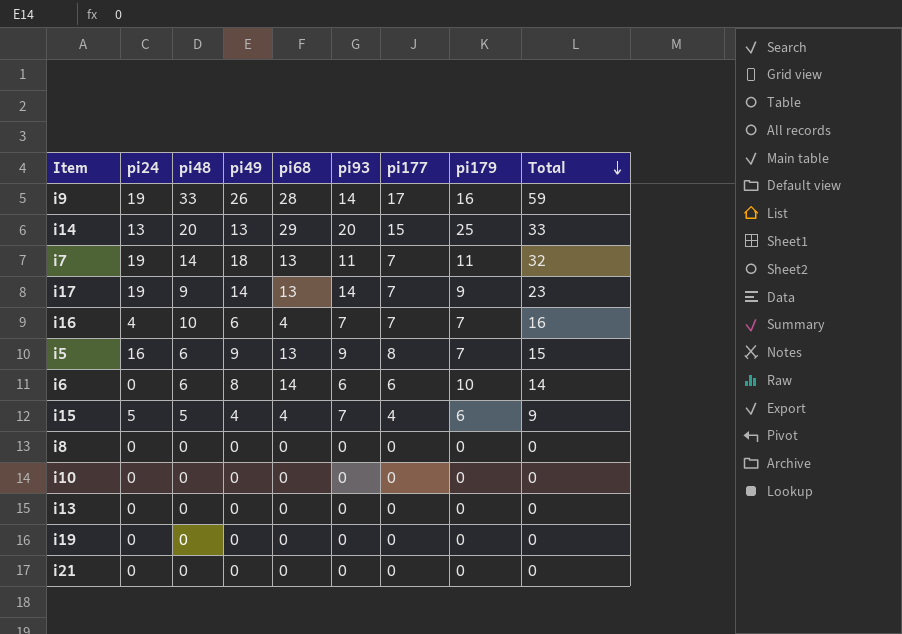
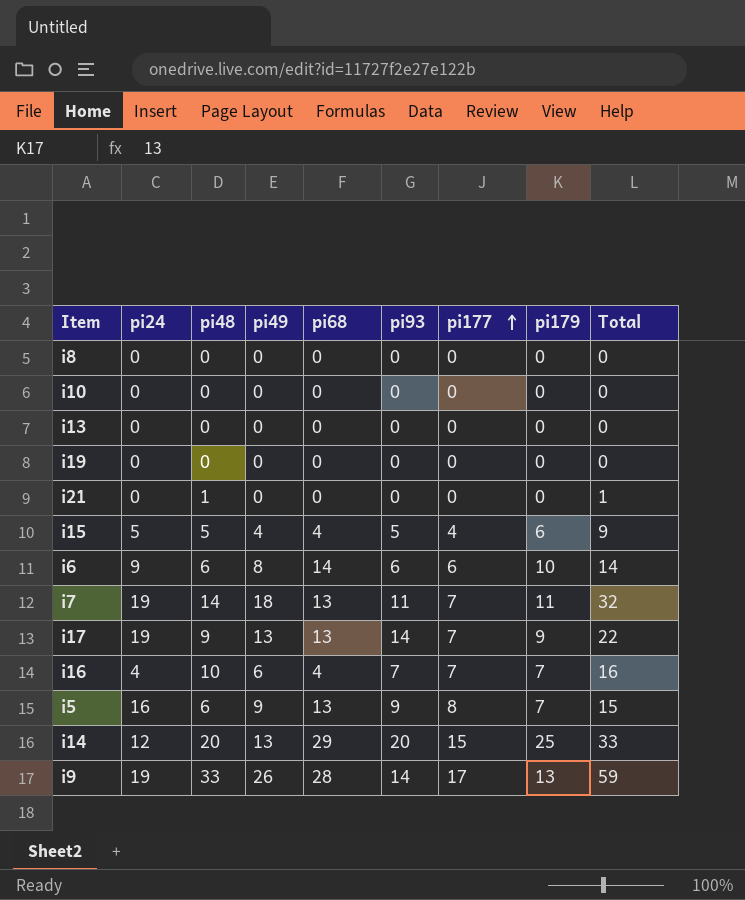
row order: Total descending -> pi177 ascending
i21 | pi48: 0 -> 1
i21 | Total: 0 -> 1
i15 | pi93: 7 -> 5
i6 | pi24: 0 -> 9
i17 | pi49: 14 -> 13
i17 | Total: 23 -> 22
i14 | pi24: 13 -> 12
i9 | pi179: 16 -> 13

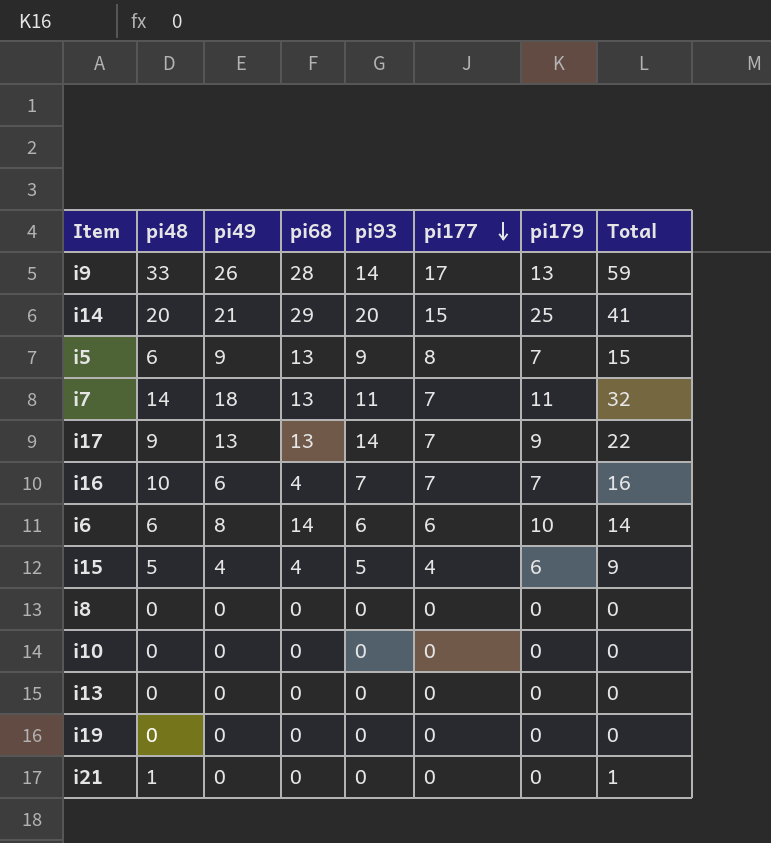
row order: pi177 ascending -> pi177 descending
column pi24 | position: 2 -> none
i14 | pi49: 13 -> 21
i14 | Total: 33 -> 41

